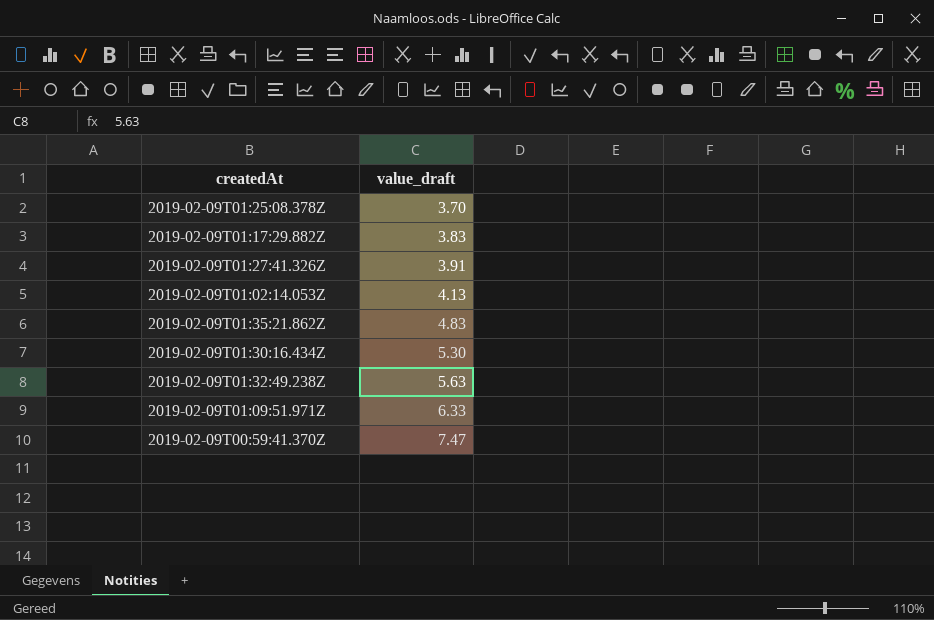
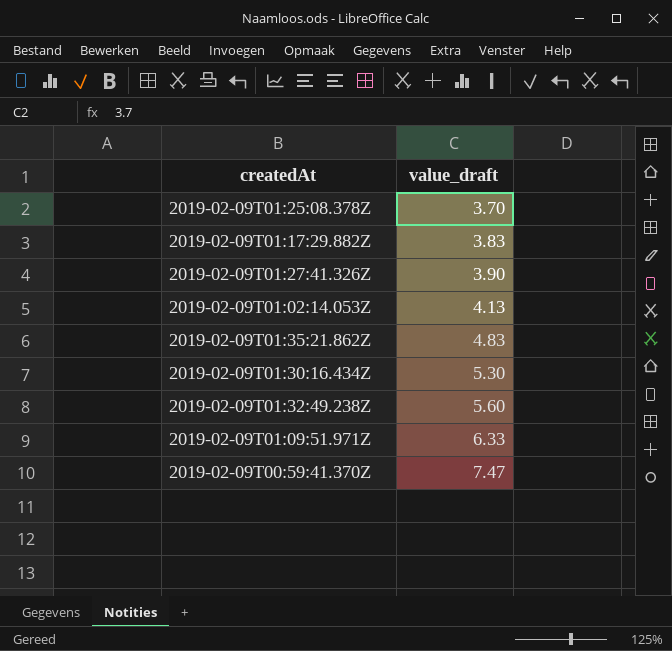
2019-02-09T01:27:41.326Z | value_draft: 3.91 -> 3.90
2019-02-09T01:32:49.238Z | value_draft: 5.63 -> 5.60

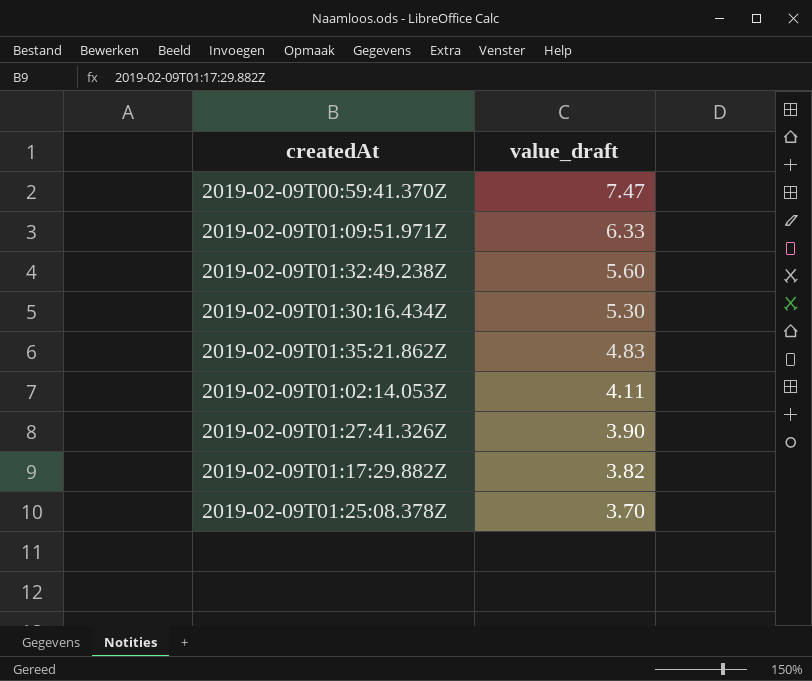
row order: value_draft ascending -> value_draft descending
2019-02-09T01:02:14.053Z | value_draft: 4.13 -> 4.11
2019-02-09T01:17:29.882Z | value_draft: 3.83 -> 3.82

